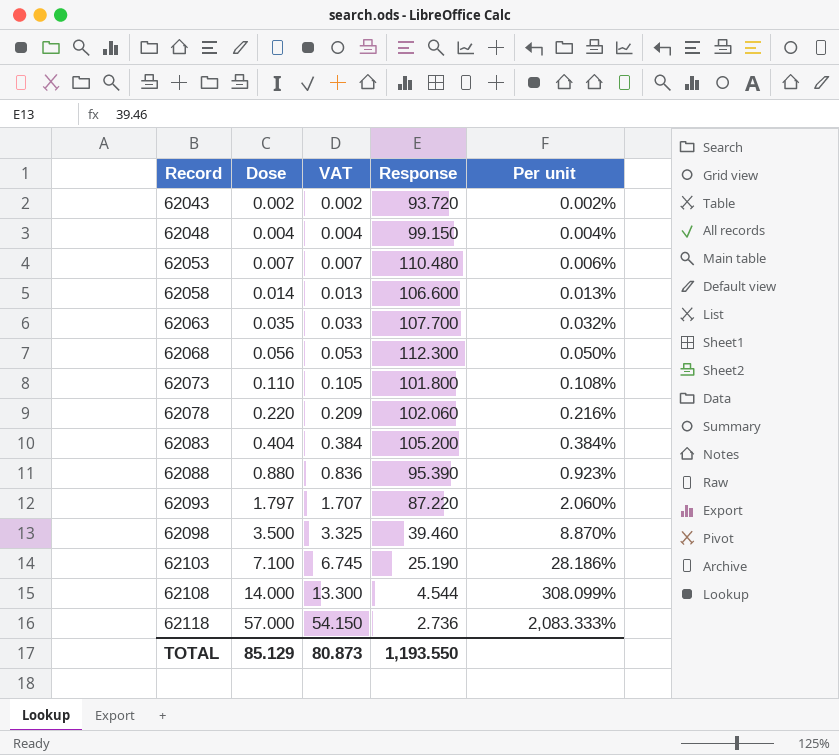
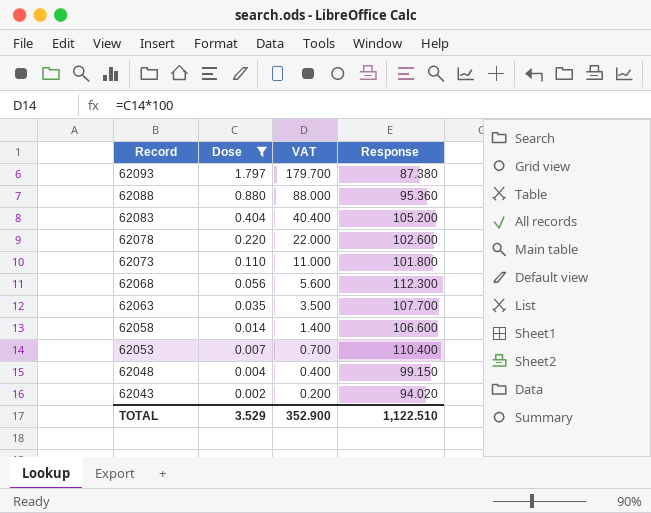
filter: none -> Dose <= 1.797
row order: Record ascending -> Record descending
column Per unit | formula: [Dose] / [Response] -> none
column VAT | formula: [Dose] * 0.95 -> [Dose] * 100
62093 | Response: 87.220 -> 87.380
62088 | Response: 95.390 -> 95.360
62078 | Response: 102.060 -> 102.600
62053 | Response: 110.480 -> 110.400
62043 | Response: 93.720 -> 94.020
TOTAL | Dose: 85.129 -> 3.529
TOTAL | VAT: 80.873 -> 352.900
TOTAL | Response: 1,193.550 -> 1,122.510

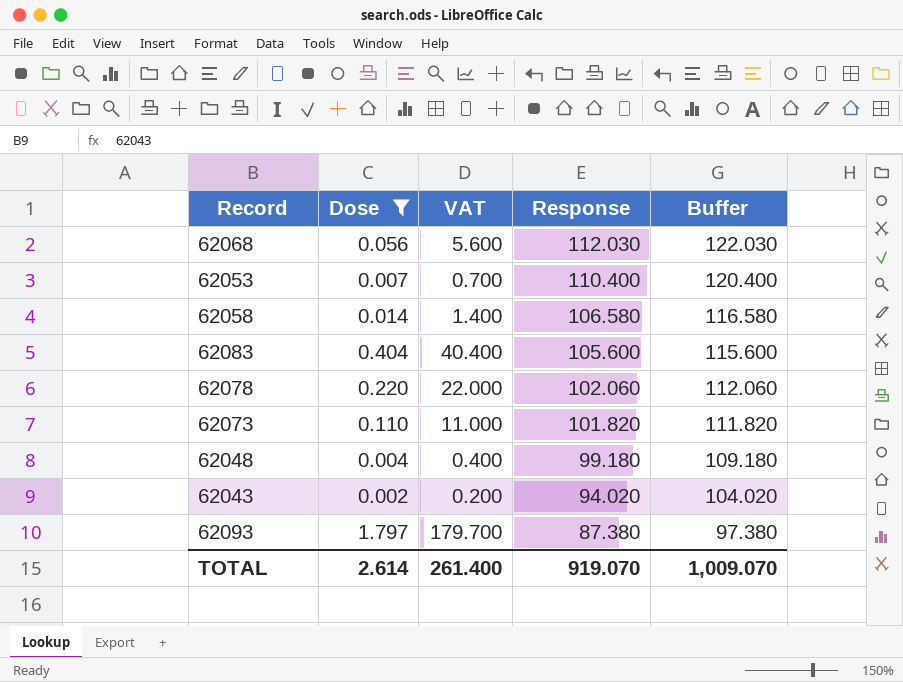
row order: Record descending -> Response descending
column Buffer | formula: none -> [Response] + 10
row 62088: 0.880 | 88.000 | 95.360 -> none
row 62063: 0.035 | 3.500 | 107.700 -> none
62068 | Response: 112.300 -> 112.030
62058 | Response: 106.600 -> 106.580
62083 | Response: 105.200 -> 105.600
62078 | Response: 102.600 -> 102.060
62073 | Response: 101.800 -> 101.820
62048 | Response: 99.150 -> 99.180
TOTAL | Dose: 3.529 -> 2.614
TOTAL | VAT: 352.900 -> 261.400
TOTAL | Response: 1,122.510 -> 919.070

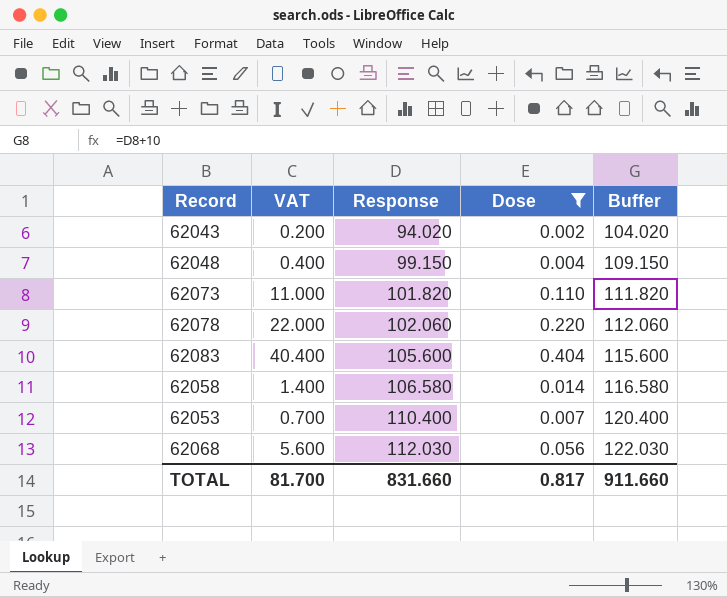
row order: Response descending -> Response ascending
column Dose | position: 2 -> 4
row 62093: 1.797 | 179.700 | 87.380 | 97.380 -> none
62048 | Response: 99.180 -> 99.150
62048 | Buffer: 109.180 -> 109.150
TOTAL | VAT: 261.400 -> 81.700
TOTAL | Response: 919.070 -> 831.660
TOTAL | Dose: 2.614 -> 0.817
TOTAL | Buffer: 1,009.070 -> 911.660

